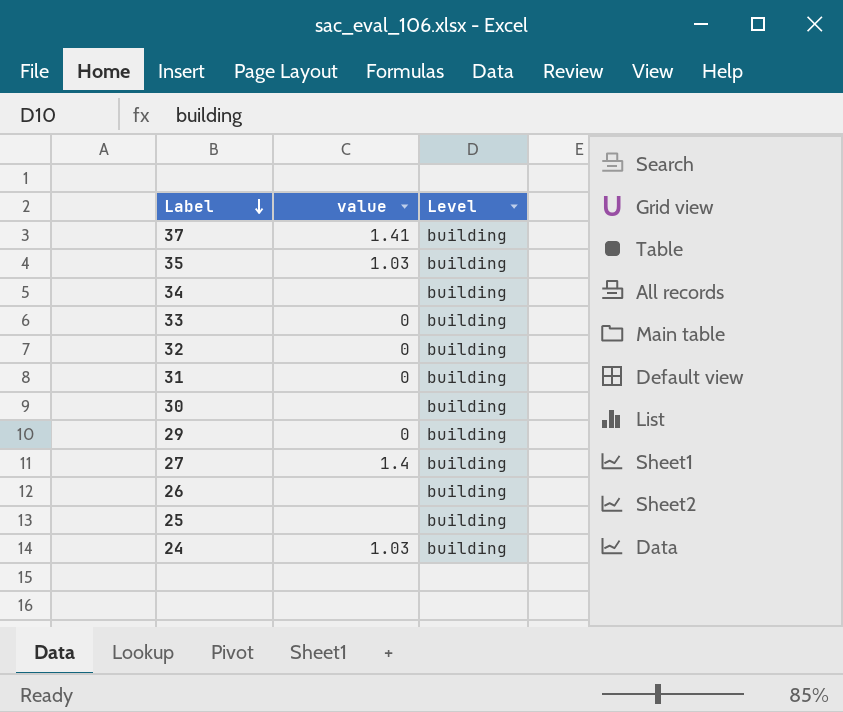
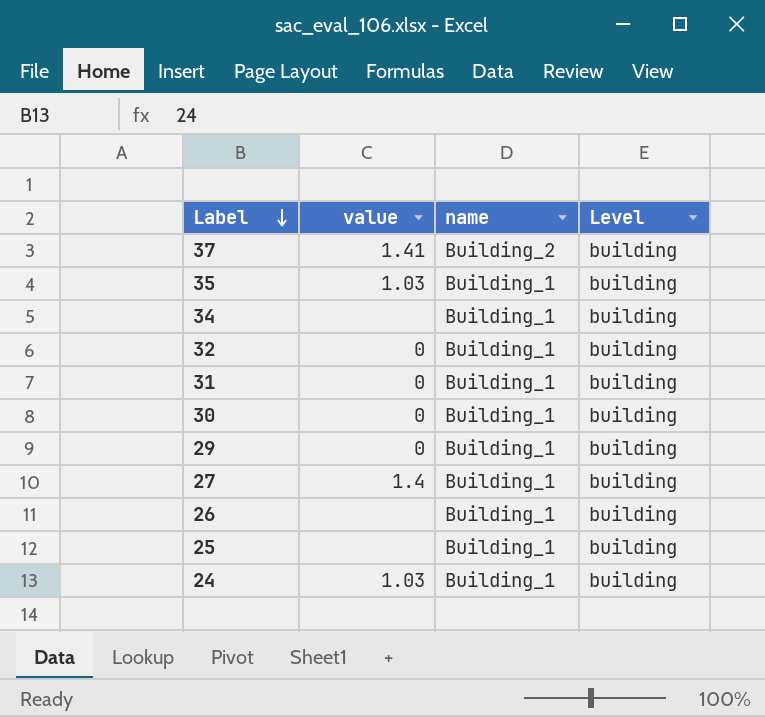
column name | position: none -> 3
row 33: 0 | building -> none
30 | value: none -> 0

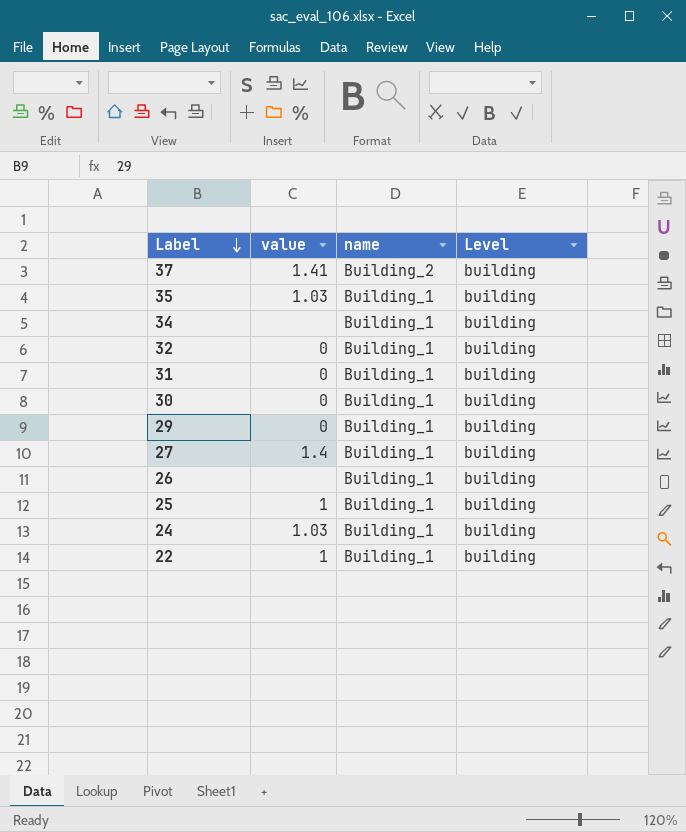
25 | value: none -> 1
row 22: none -> 1 | Building_1 | building

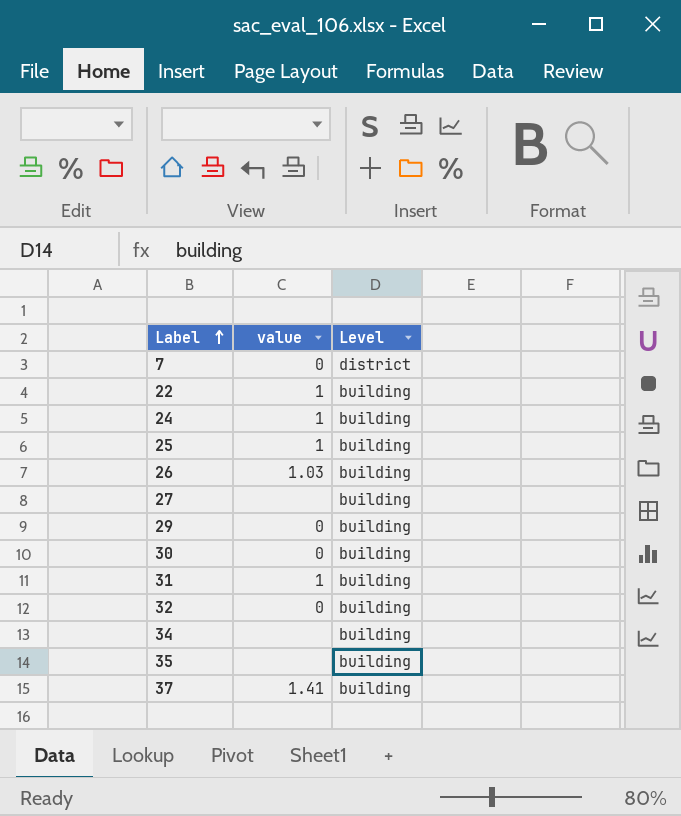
row order: Label descending -> Label ascending
column name | position: 3 -> none
row 7: none -> 0 | district
24 | value: 1.03 -> 1
26 | value: none -> 1.03
27 | value: 1.4 -> none
31 | value: 0 -> 1
35 | value: 1.03 -> none

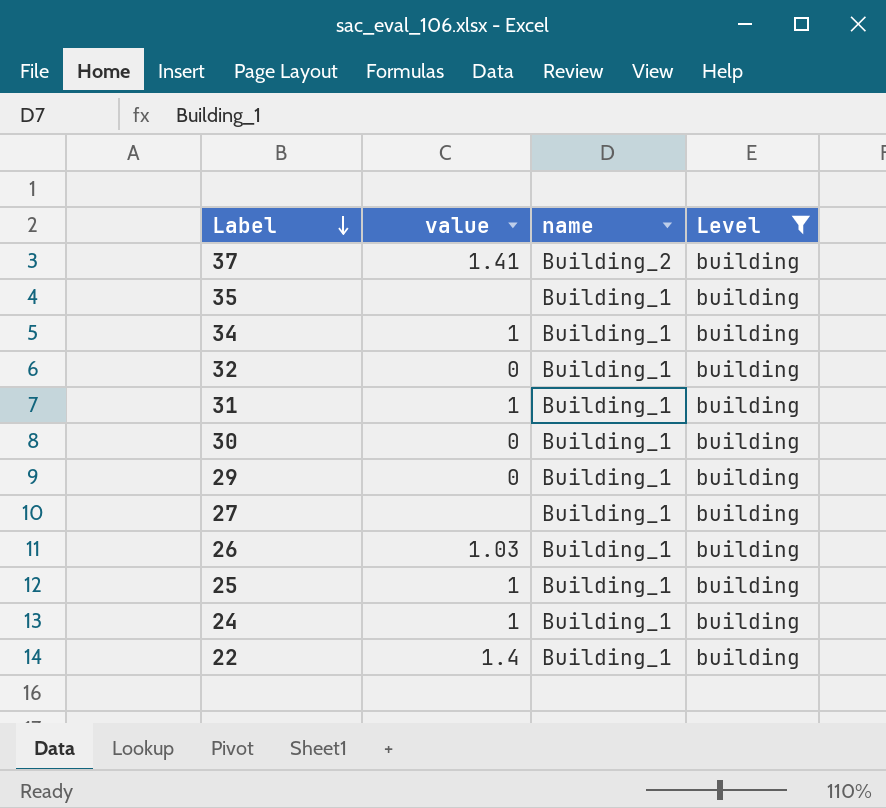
filter: none -> Level = building
row order: Label ascending -> Label descending
column name | position: none -> 3
34 | value: none -> 1
22 | value: 1 -> 1.4

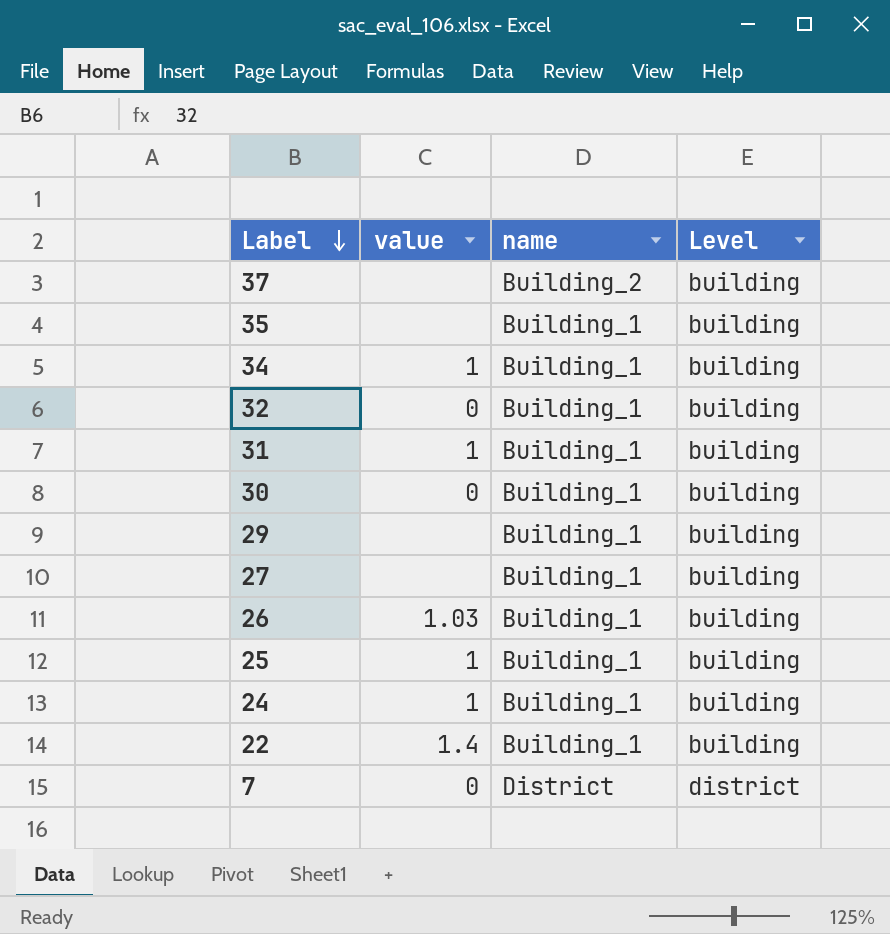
filter: Level = building -> none
37 | value: 1.41 -> none
29 | value: 0 -> none

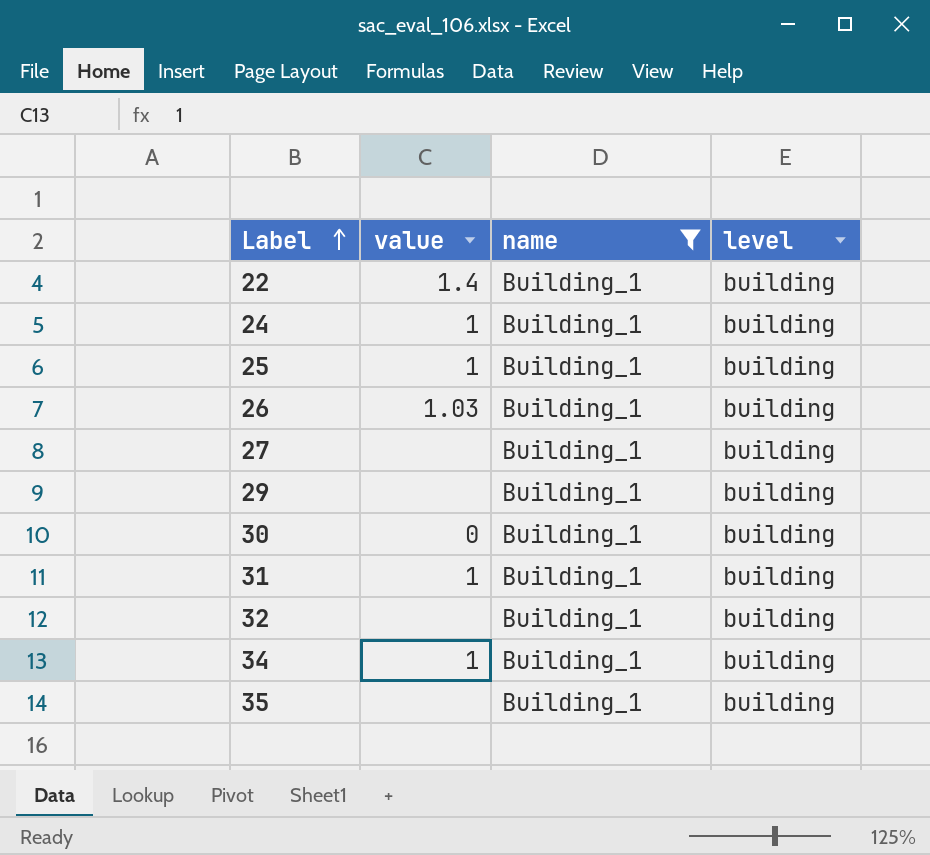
filter: none -> name = Building_1
row order: Label descending -> Label ascending
column name: Level -> level
32 | value: 0 -> none

